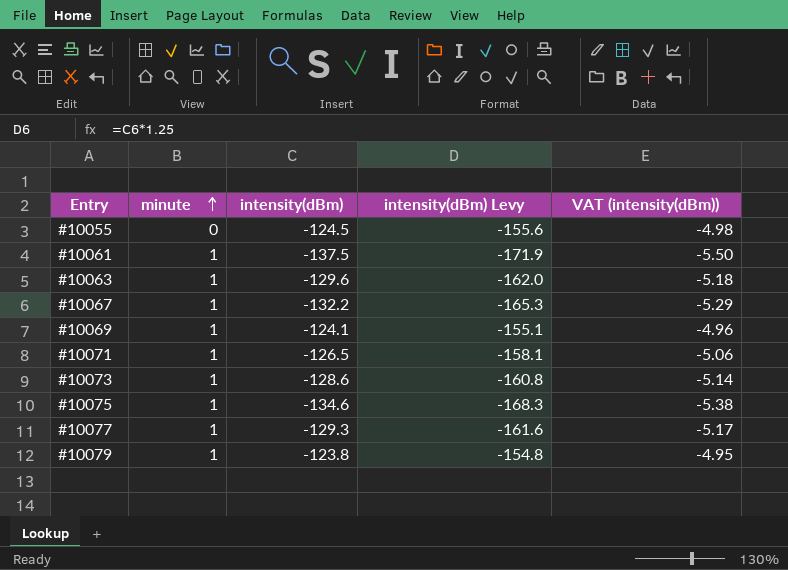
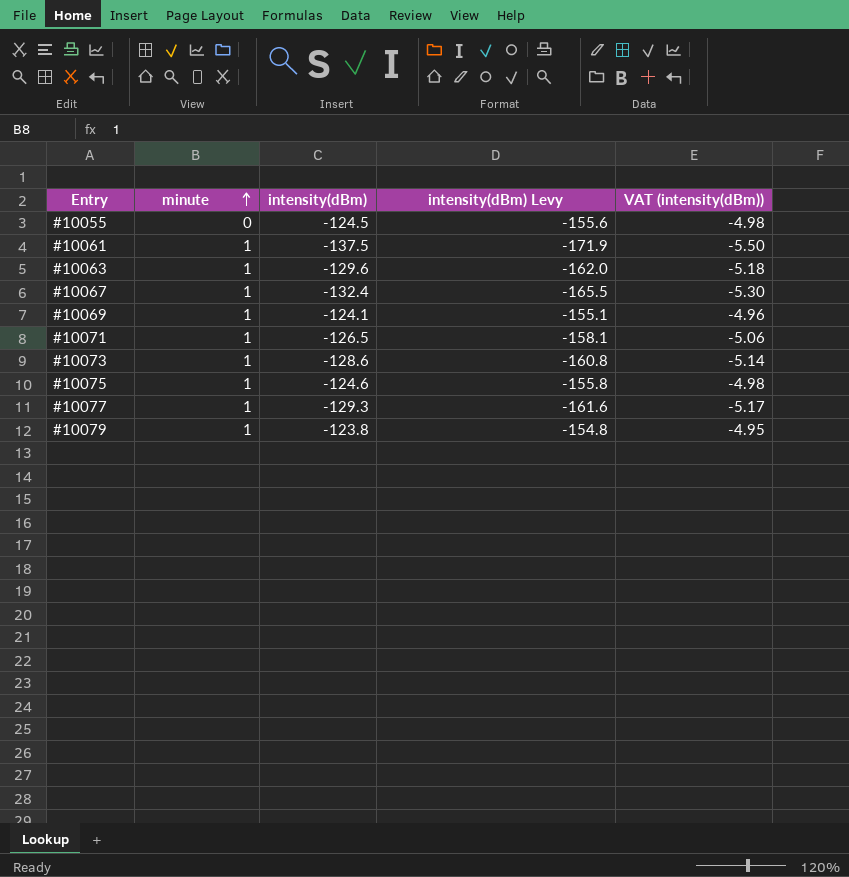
#10067 | intensity(dBm): -132.2 -> -132.4
#10067 | intensity(dBm) Levy: -165.3 -> -165.5
#10067 | VAT (intensity(dBm)): -5.29 -> -5.30
#10075 | intensity(dBm): -134.6 -> -124.6
#10075 | intensity(dBm) Levy: -168.3 -> -155.8
#10075 | VAT (intensity(dBm)): -5.38 -> -4.98

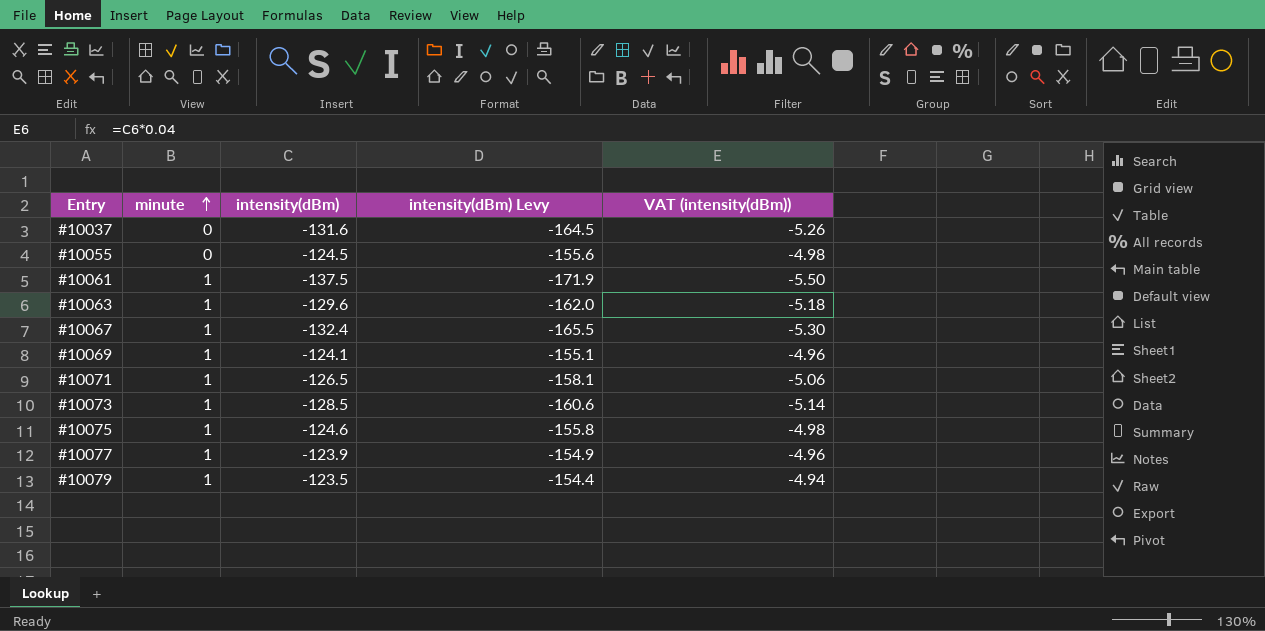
row #10037: none -> 0 | -131.6 | -164.5 | -5.26
#10073 | intensity(dBm): -128.6 -> -128.5
#10073 | intensity(dBm) Levy: -160.8 -> -160.6
#10077 | intensity(dBm): -129.3 -> -123.9
#10077 | intensity(dBm) Levy: -161.6 -> -154.9
#10077 | VAT (intensity(dBm)): -5.17 -> -4.96
#10079 | intensity(dBm): -123.8 -> -123.5
#10079 | intensity(dBm) Levy: -154.8 -> -154.4
#10079 | VAT (intensity(dBm)): -4.95 -> -4.94

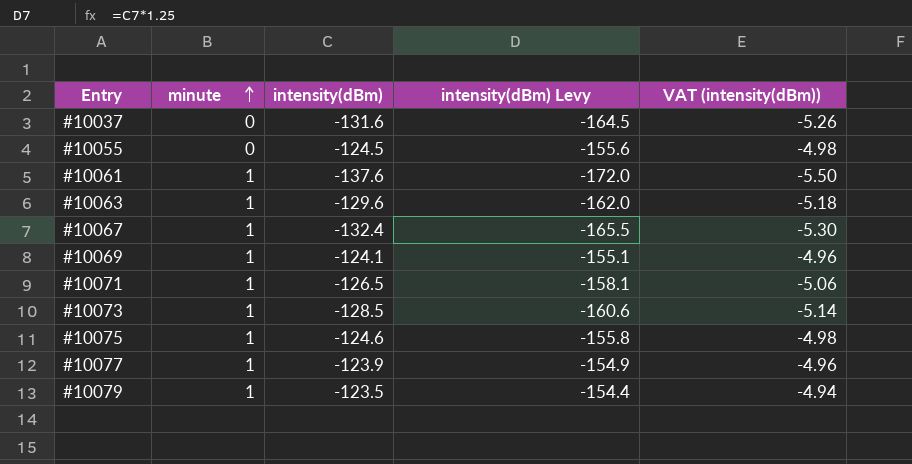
#10061 | intensity(dBm): -137.5 -> -137.6
#10061 | intensity(dBm) Levy: -171.9 -> -172.0

